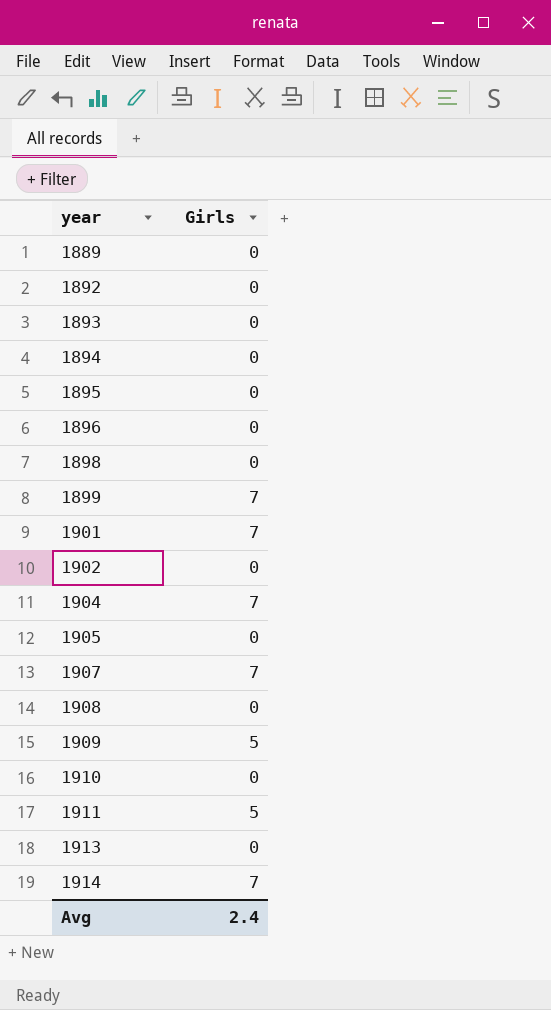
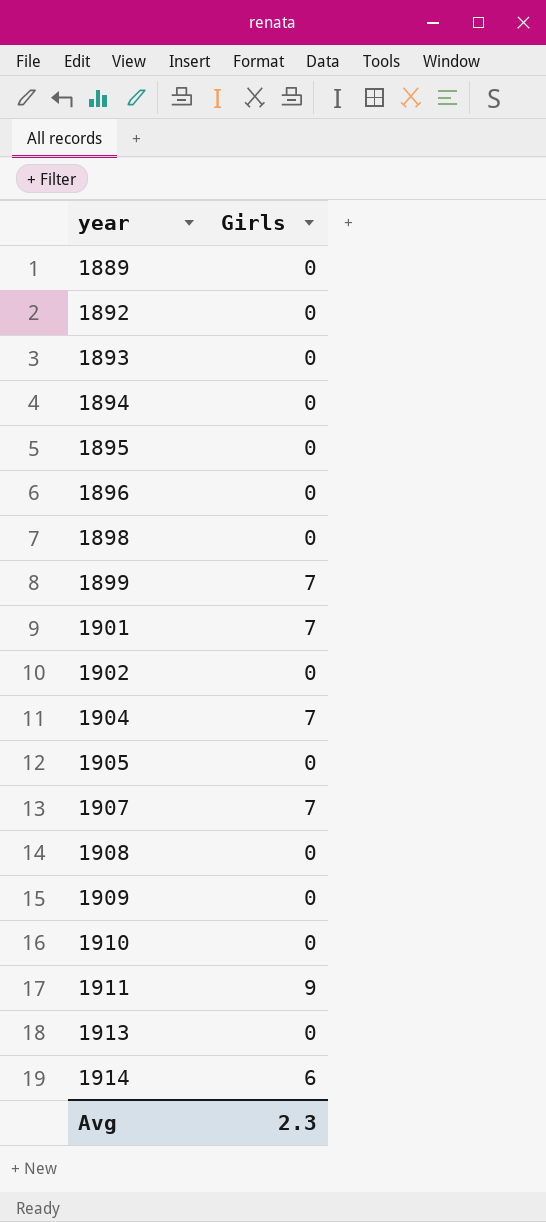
1909 | Girls: 5 -> 0
1911 | Girls: 5 -> 9
1914 | Girls: 7 -> 6
Avg | Girls: 2.4 -> 2.3

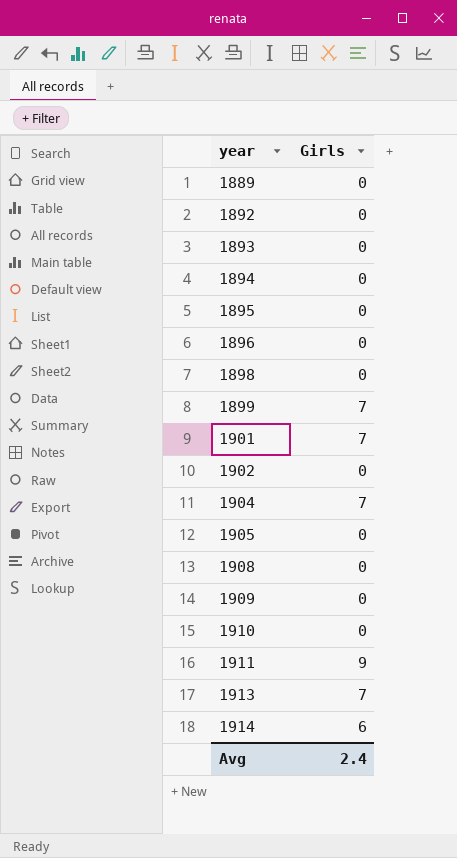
row 1907: 7 -> none
1913 | Girls: 0 -> 7
Avg | Girls: 2.3 -> 2.4

